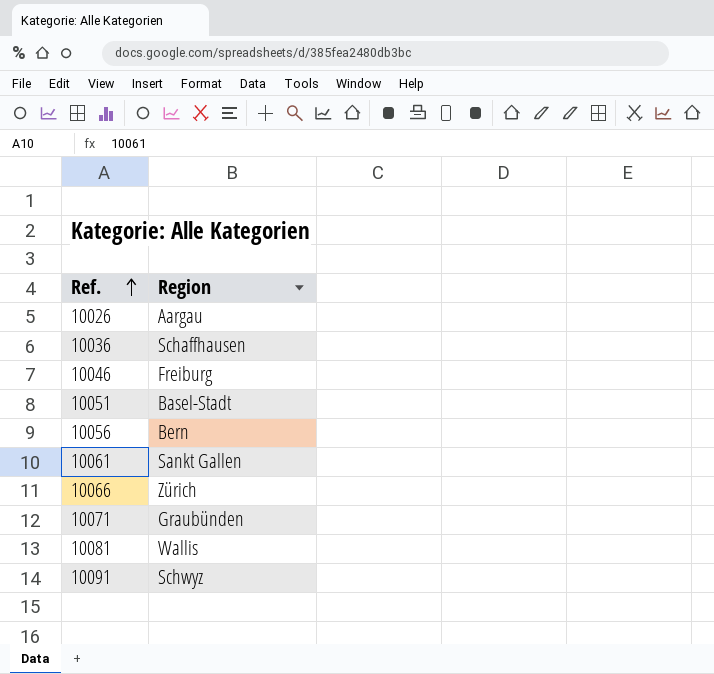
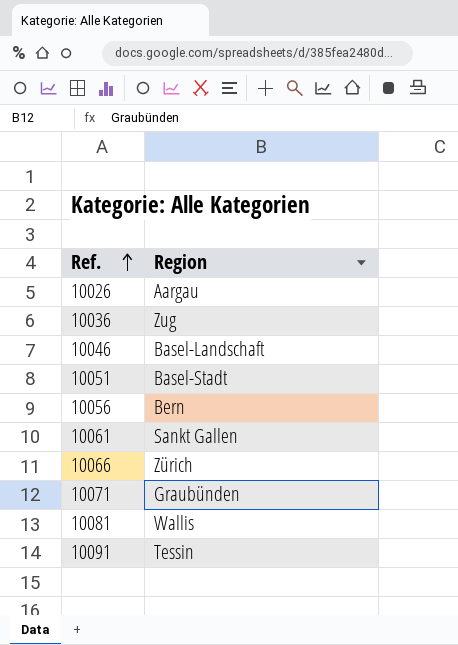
10036 | Region: Schaffhausen -> Zug
10046 | Region: Freiburg -> Basel-Landschaft
10091 | Region: Schwyz -> Tessin

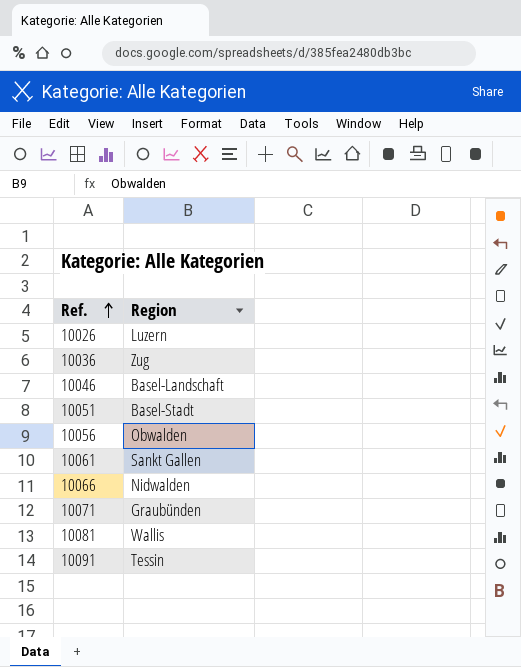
10026 | Region: Aargau -> Luzern
10056 | Region: Bern -> Obwalden
10066 | Region: Zürich -> Nidwalden

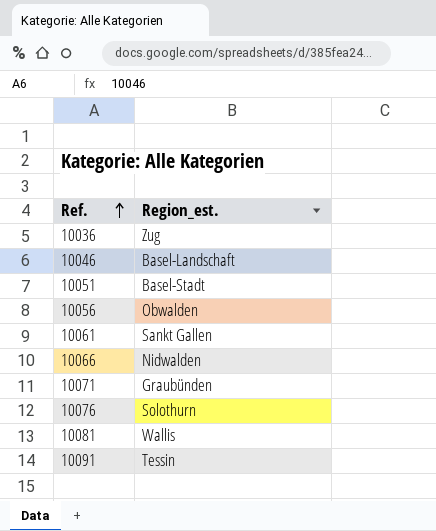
column name: Region -> Region_est.
row 10026: Luzern -> none
row 10076: none -> Solothurn

